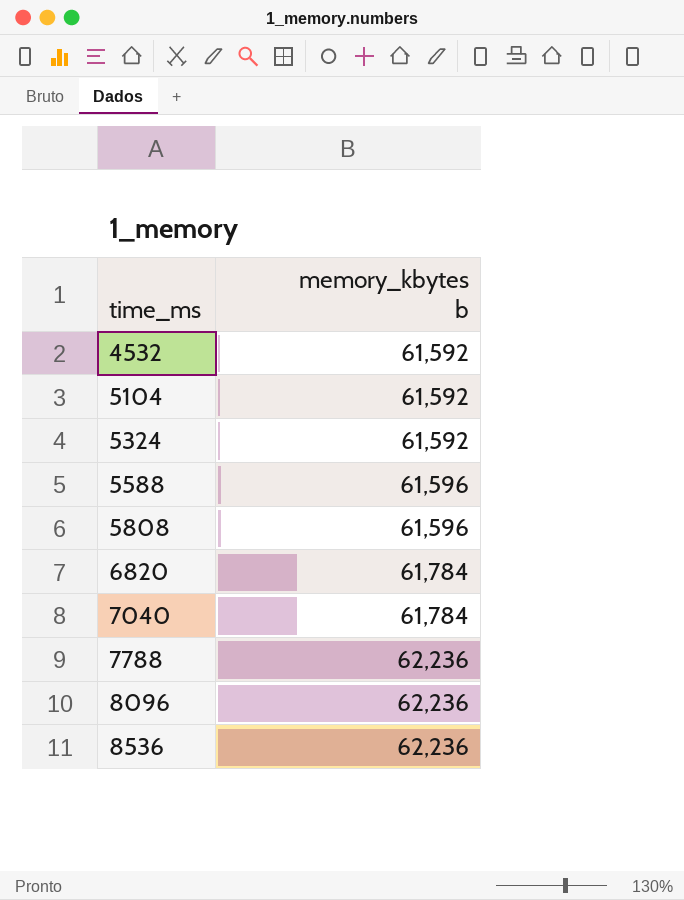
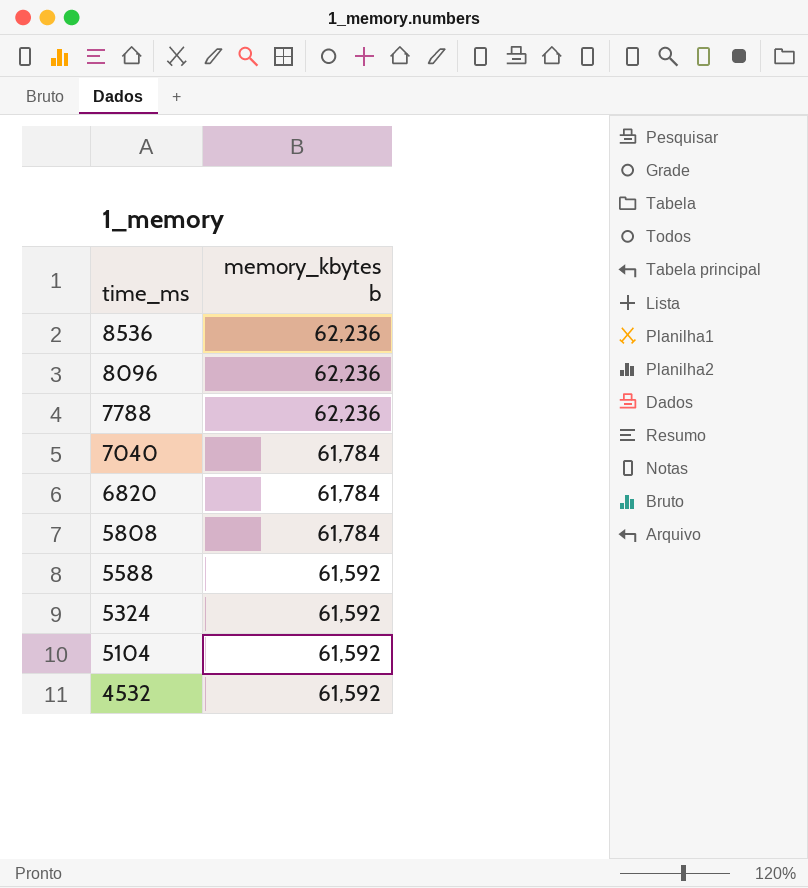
row order: time_ms ascending -> time_ms descending
5808 | memory_kbytes b: 61,596 -> 61,784
5588 | memory_kbytes b: 61,596 -> 61,592

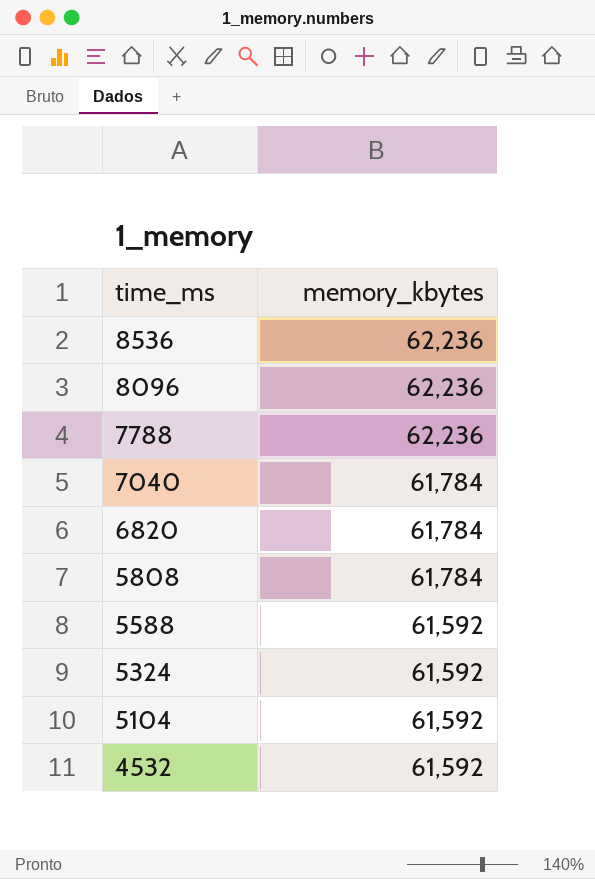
column name: memory_kbytes b -> memory_kbytes

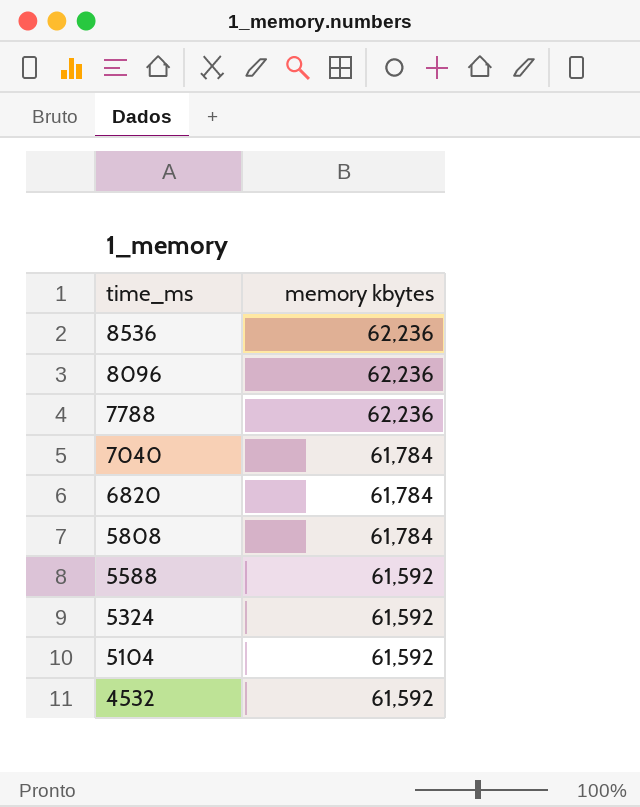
column name: memory_kbytes -> memory kbytes

